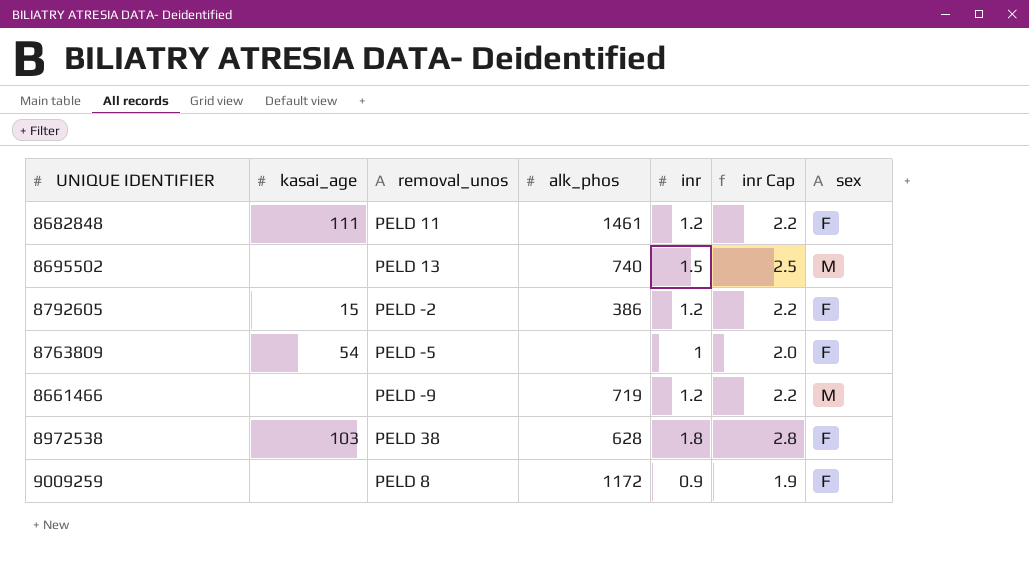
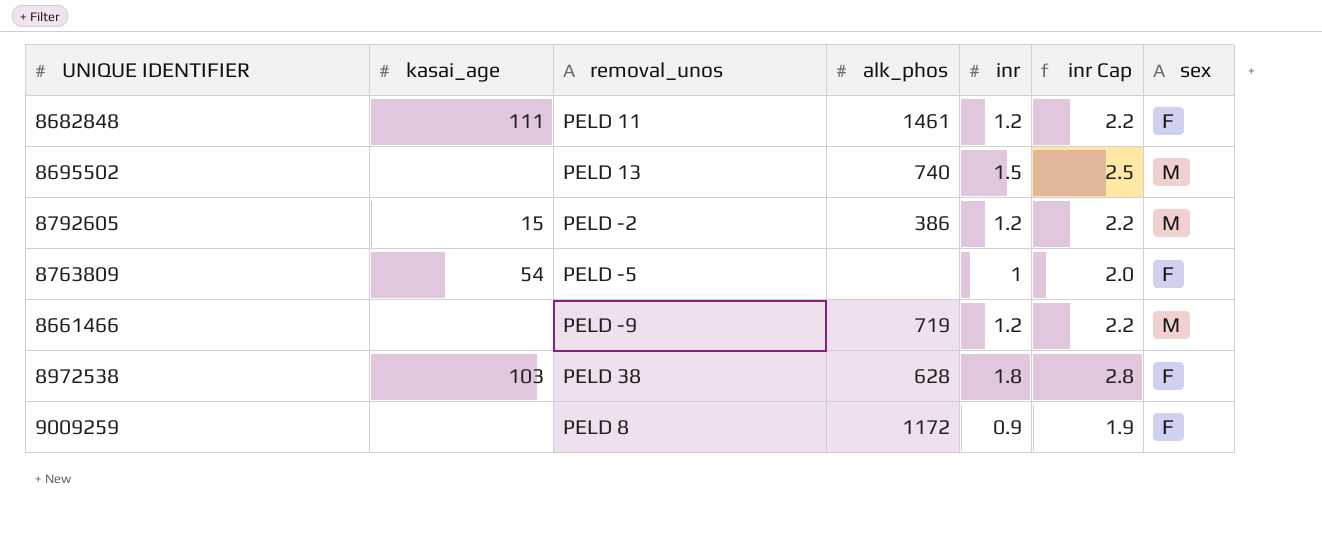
8792605 | sex: F -> M

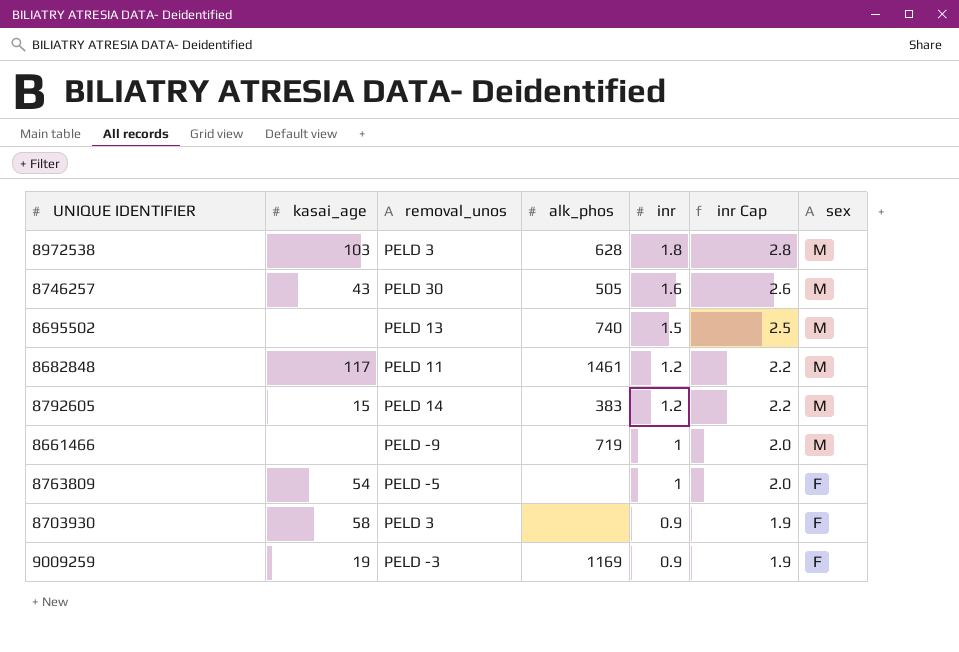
row order: none -> inr descending
8972538 | removal_unos: PELD 38 -> PELD 3
8972538 | sex: F -> M
row 8746257: none -> 43 | PELD 30 | 505 | 1.6 | 2.6 | M
8682848 | kasai_age: 111 -> 117
8682848 | sex: F -> M
8792605 | removal_unos: PELD -2 -> PELD 14
8792605 | alk_phos: 386 -> 383
8661466 | inr: 1.2 -> 1
8661466 | inr Cap: 2.2 -> 2.0
row 8703930: none -> 58 | PELD 3 | none | 0.9 | 1.9 | F
9009259 | kasai_age: none -> 19
9009259 | removal_unos: PELD 8 -> PELD -3
9009259 | alk_phos: 1172 -> 1169

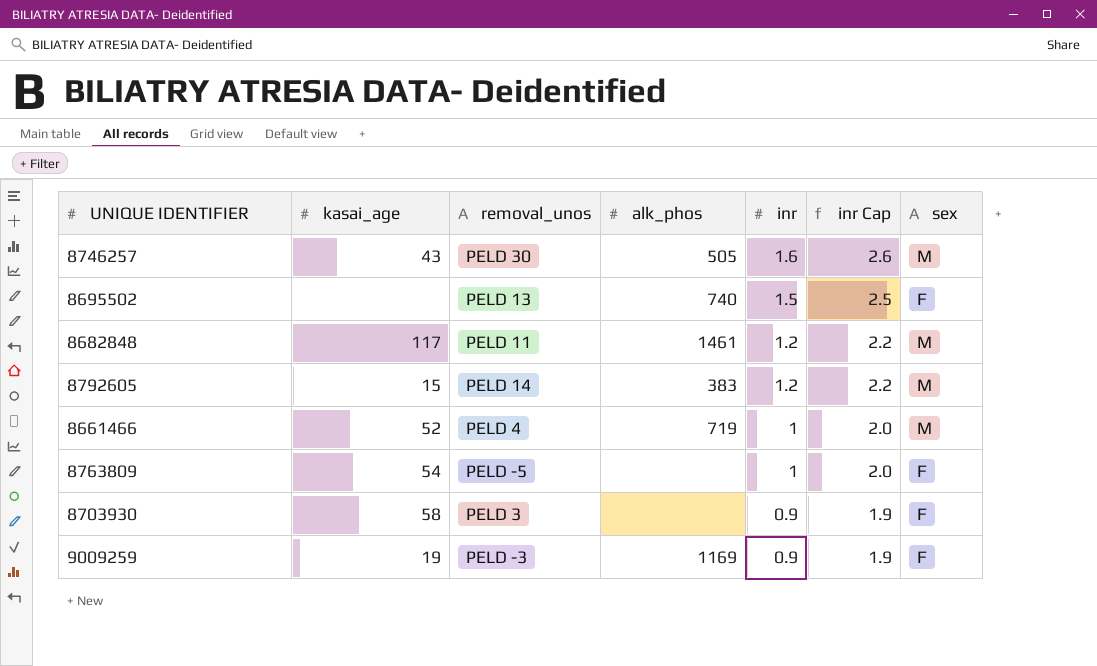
row 8972538: 103 | PELD 3 | 628 | 1.8 | 2.8 | M -> none
8695502 | sex: M -> F
8661466 | kasai_age: none -> 52
8661466 | removal_unos: PELD -9 -> PELD 4

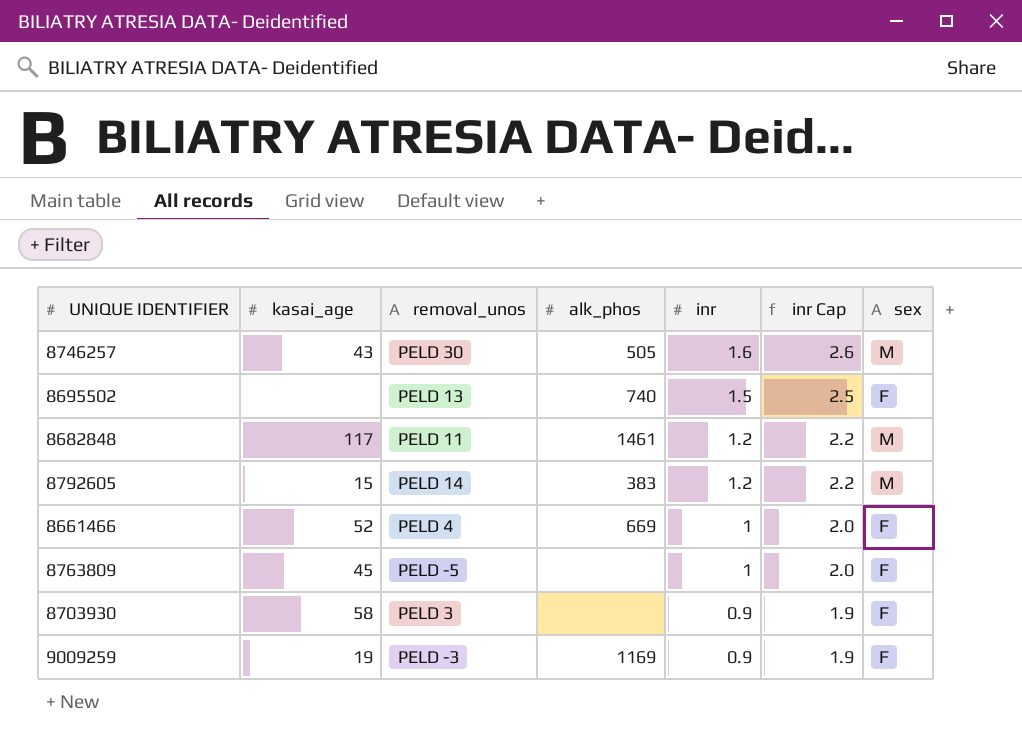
8661466 | alk_phos: 719 -> 669
8661466 | sex: M -> F
8763809 | kasai_age: 54 -> 45

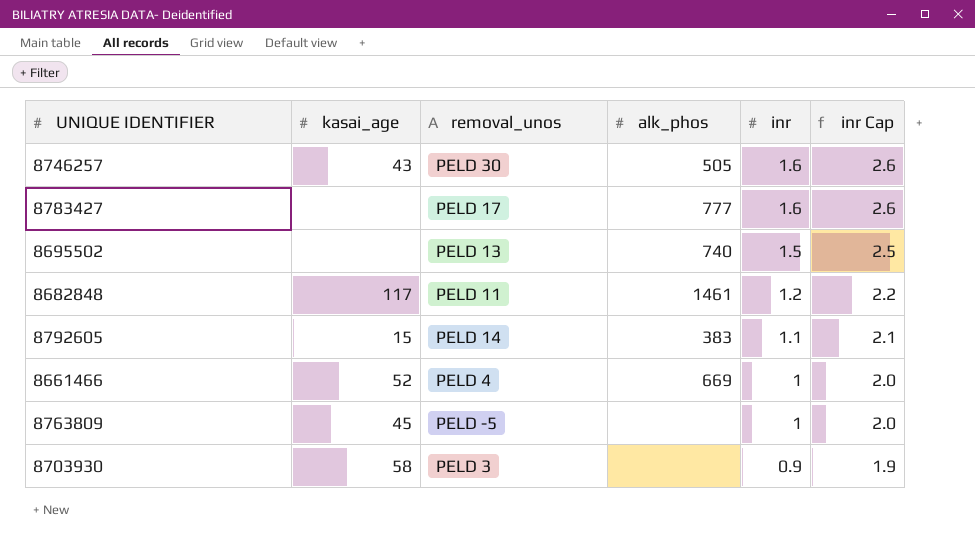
column sex | position: 7 -> none
row 9009259: 19 | PELD -3 | 1169 | 0.9 | 1.9 | F -> none
row 8783427: none -> none | PELD 17 | 777 | 1.6 | 2.6
8792605 | inr: 1.2 -> 1.1
8792605 | inr Cap: 2.2 -> 2.1

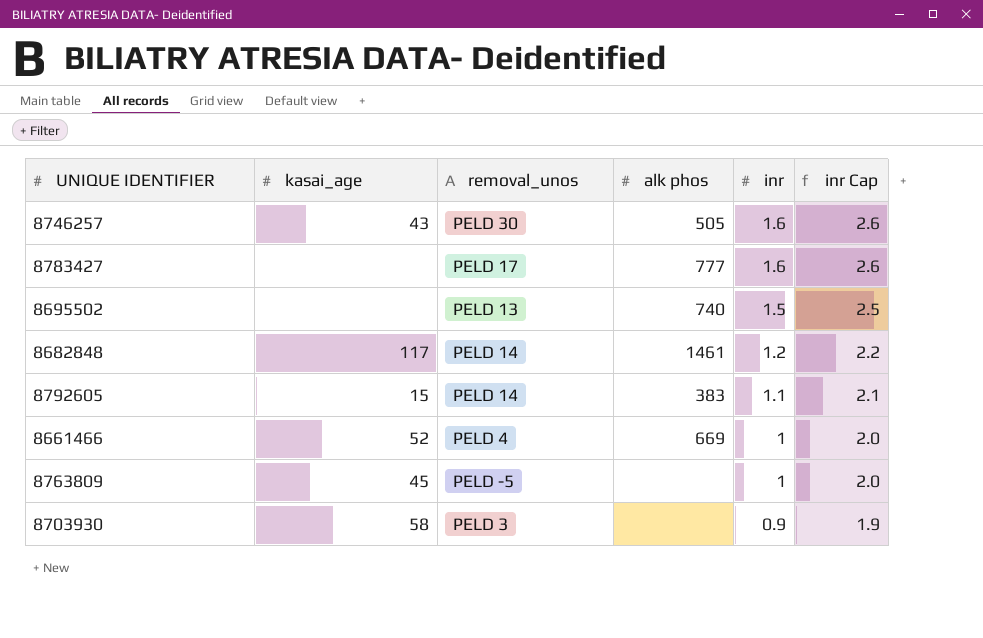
column name: alk_phos -> alk phos
8682848 | removal_unos: PELD 11 -> PELD 14

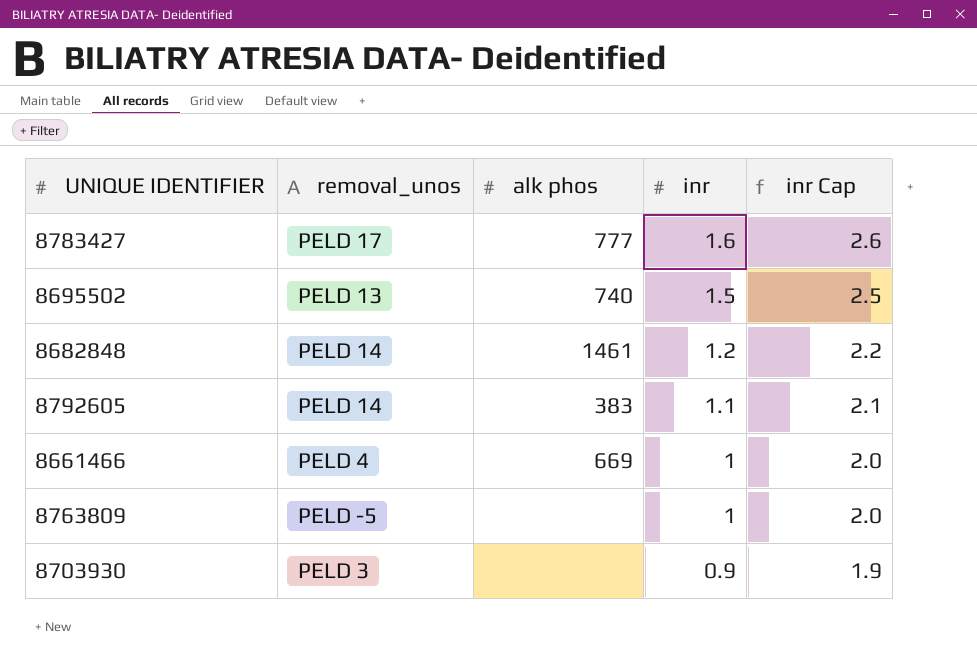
column kasai_age | position: 2 -> none
row 8746257: 43 | PELD 30 | 505 | 1.6 | 2.6 -> none

